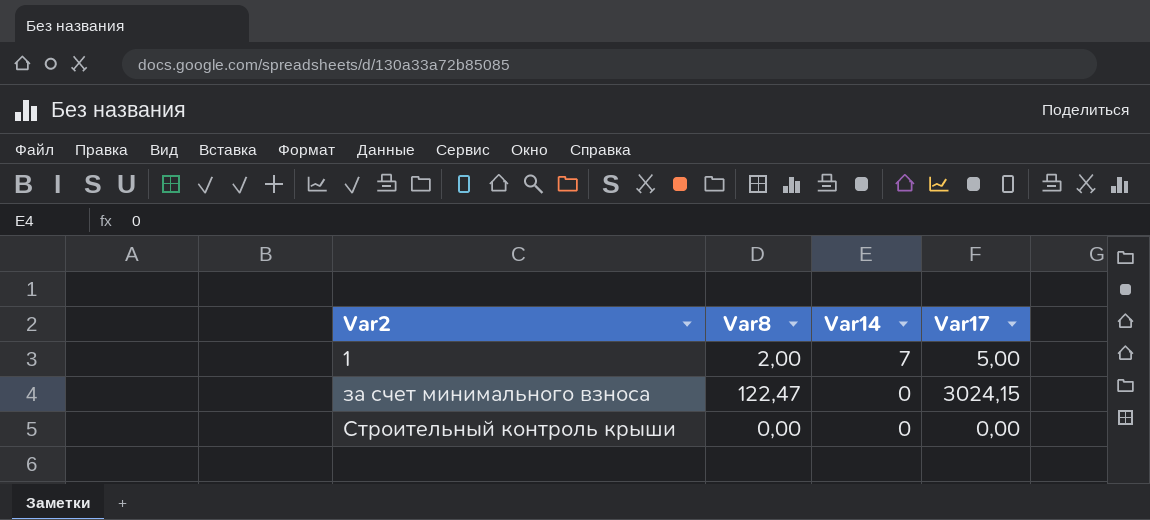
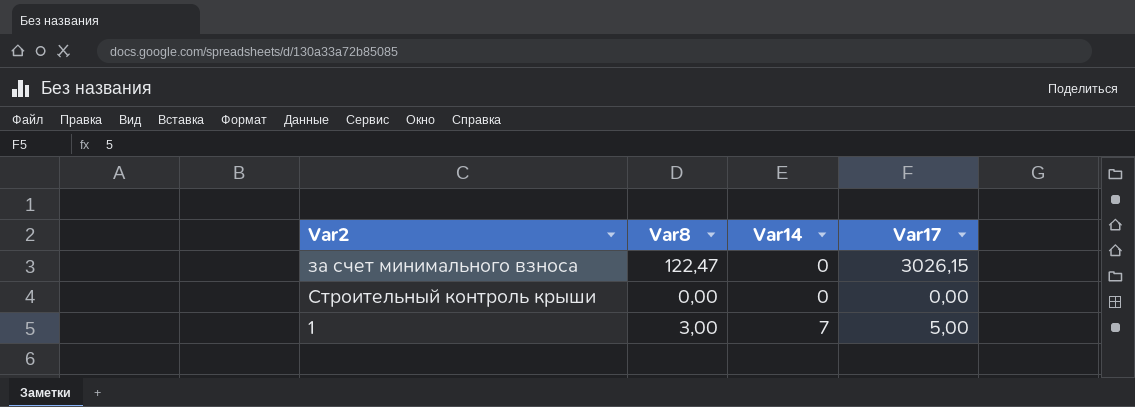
row order: Var2 ascending -> Var14 ascending
за счет минимального взноса | Var17: 3024,15 -> 3026,15
1 | Var8: 2,00 -> 3,00

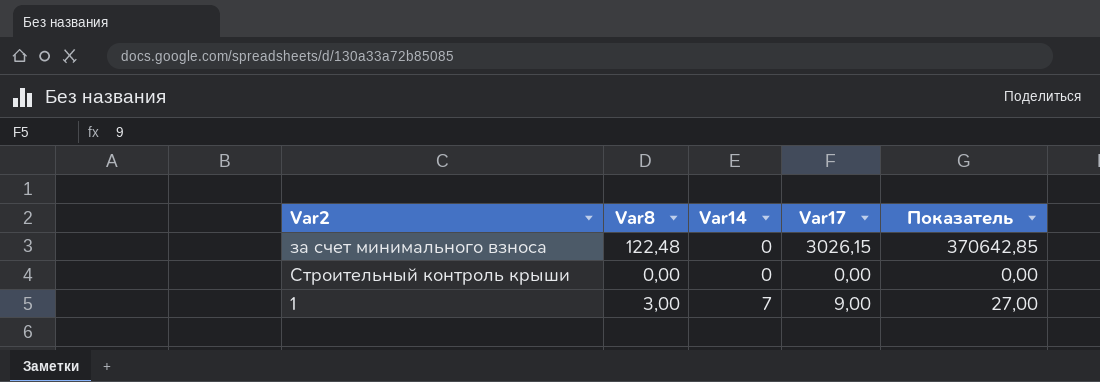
column Показатель | formula: none -> [Var8] * [Var17]
за счет минимального взноса | Var8: 122,47 -> 122,48
1 | Var17: 5,00 -> 9,00

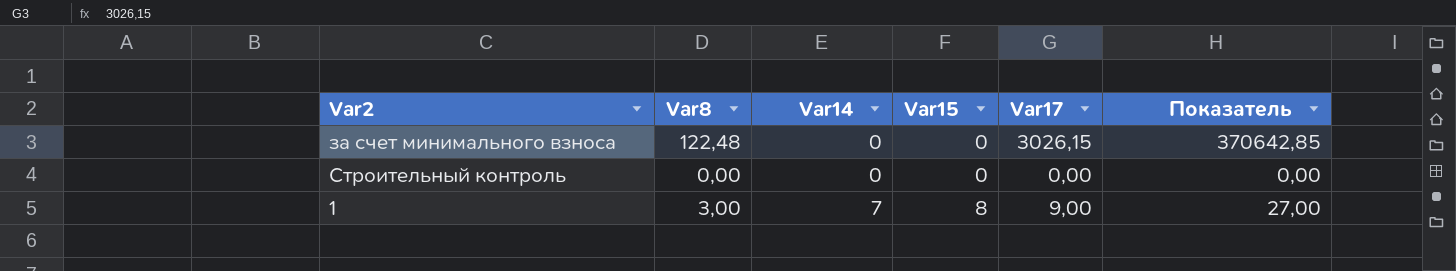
column Var15 | position: none -> 4
row Строительный контроль крыши: 0,00 | 0 | 0,00 | 0,00 -> none
row Строительный контроль: none -> 0,00 | 0 | 0 | 0,00 | 0,00

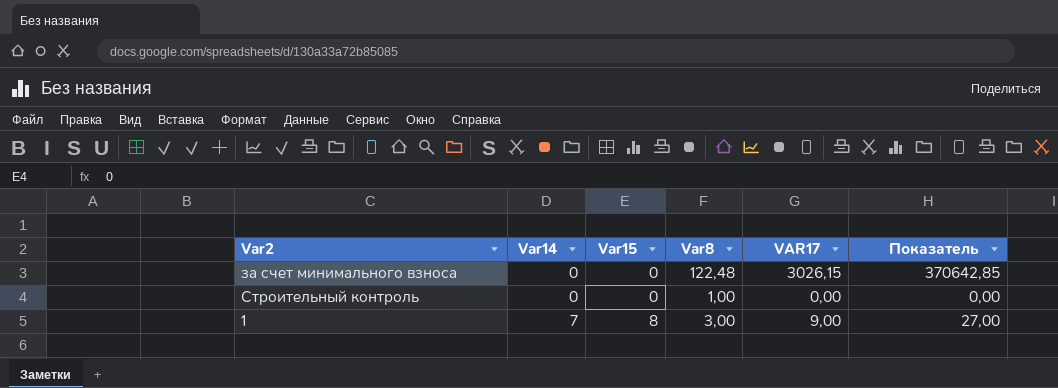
column Var8 | position: 2 -> 4
column name: Var17 -> VAR17
Строительный контроль | Var8: 0,00 -> 1,00

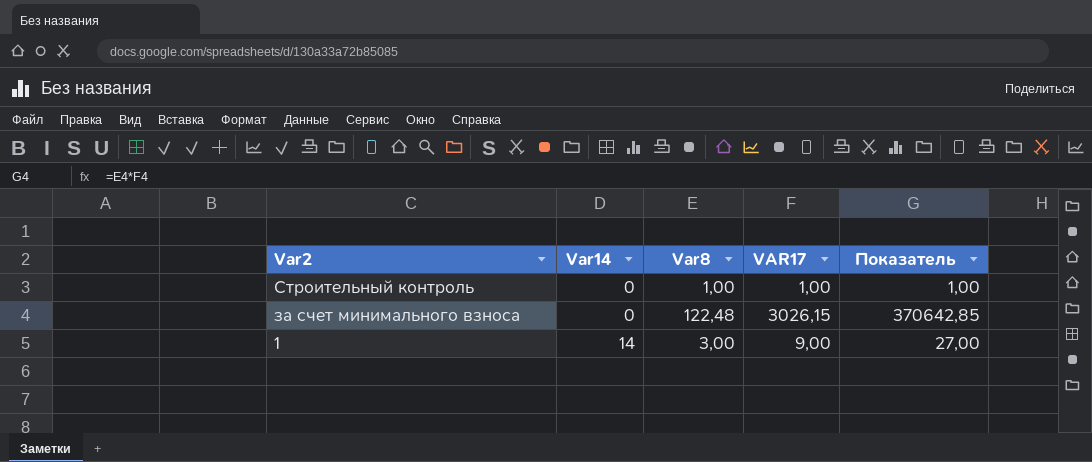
row order: Var14 ascending -> Var2 descending
column Var15 | position: 3 -> none
Строительный контроль | VAR17: 0,00 -> 1,00
Строительный контроль | Показатель: 0,00 -> 1,00
1 | Var14: 7 -> 14

